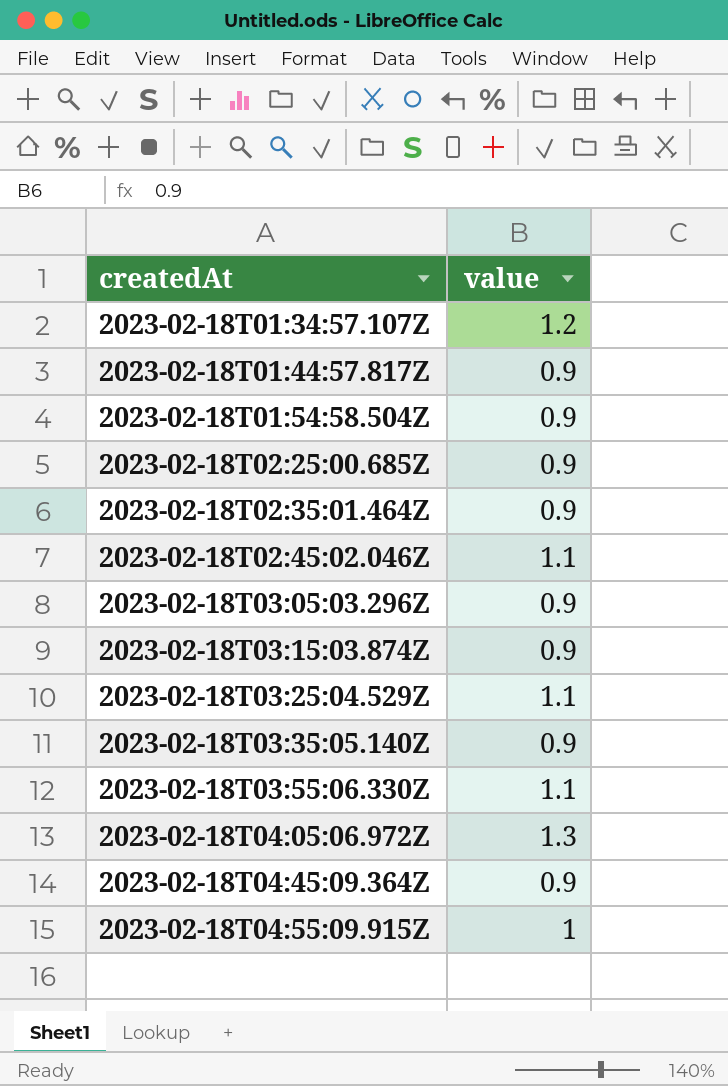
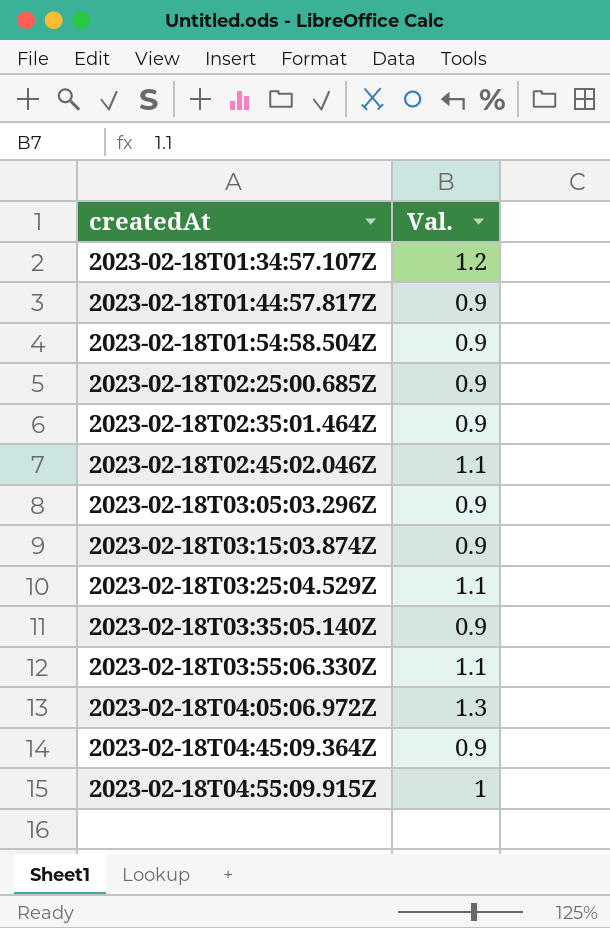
column name: value -> Val.

